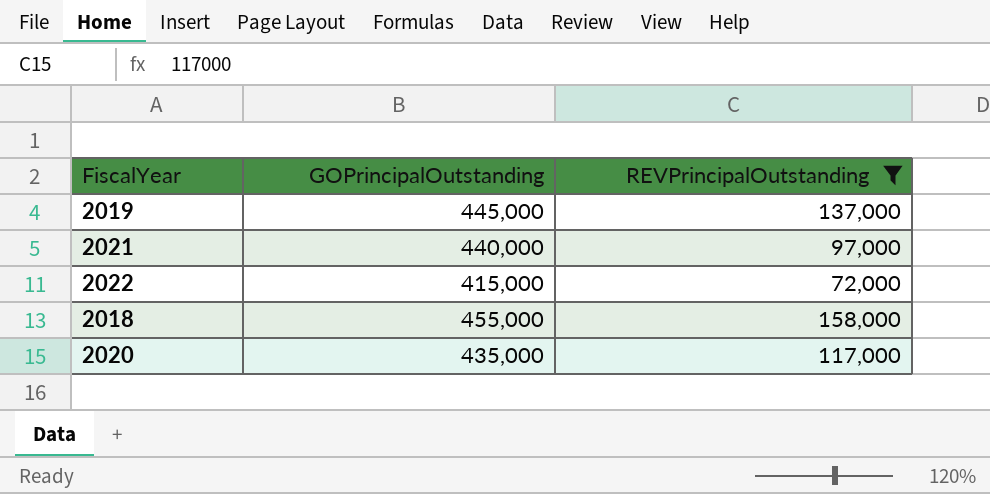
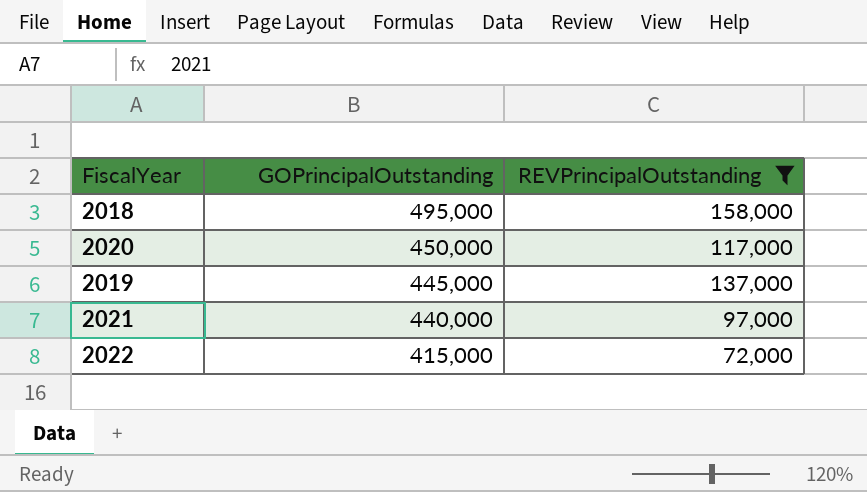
row order: none -> GOPrincipalOutstanding descending
2018 | GOPrincipalOutstanding: 455,000 -> 495,000
2020 | GOPrincipalOutstanding: 435,000 -> 450,000

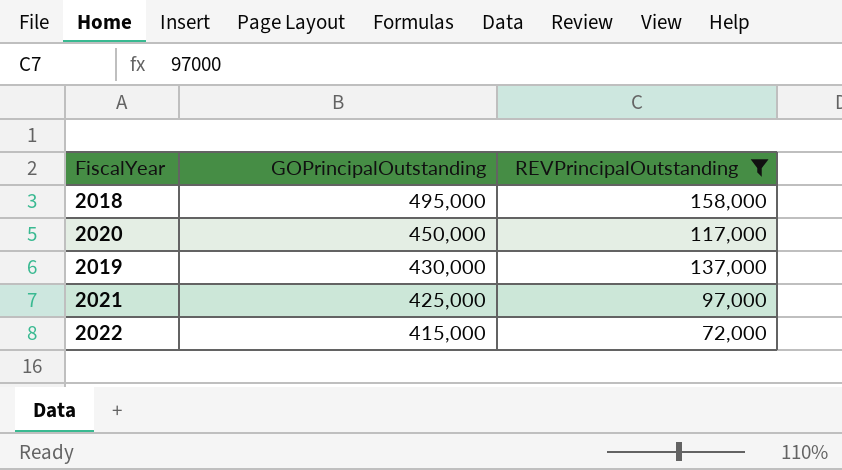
2019 | GOPrincipalOutstanding: 445,000 -> 430,000
2021 | GOPrincipalOutstanding: 440,000 -> 425,000

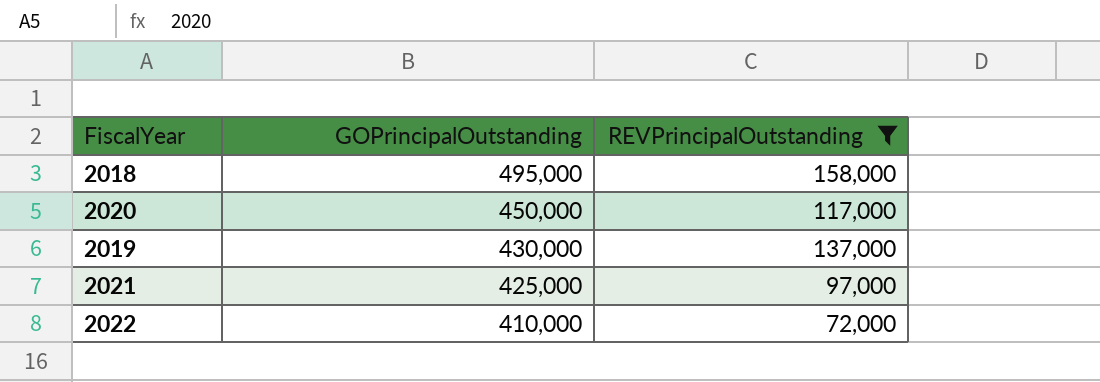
2022 | GOPrincipalOutstanding: 415,000 -> 410,000

